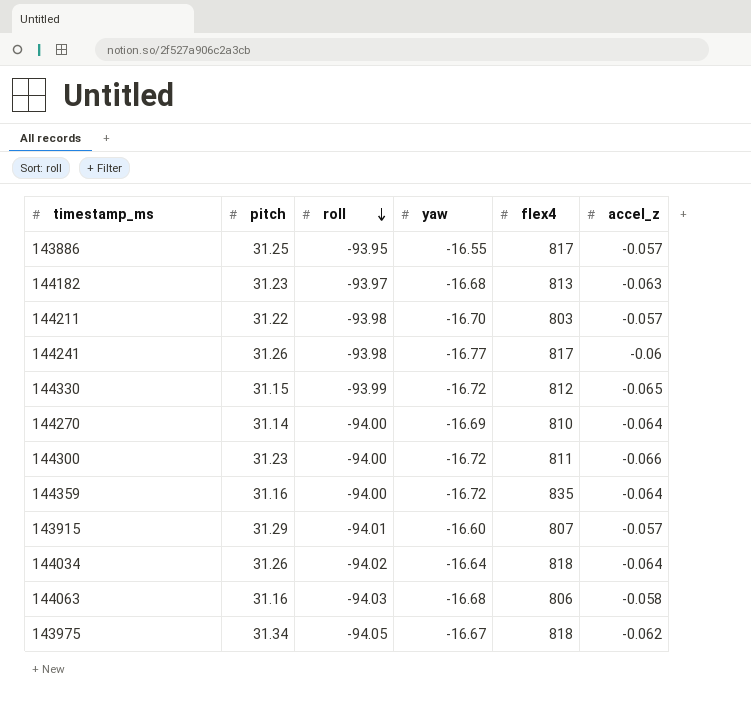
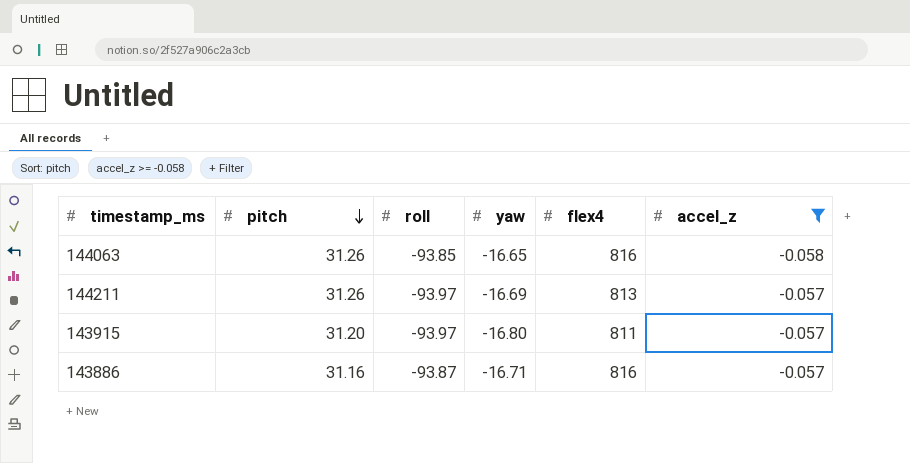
filter: none -> accel_z >= -0.058
row order: roll descending -> pitch descending
144063 | pitch: 31.16 -> 31.26
144063 | roll: -94.03 -> -93.85
144063 | yaw: -16.68 -> -16.65
144063 | flex4: 806 -> 816
144211 | pitch: 31.22 -> 31.26
144211 | roll: -93.98 -> -93.97
144211 | yaw: -16.70 -> -16.69
144211 | flex4: 803 -> 813
143915 | pitch: 31.29 -> 31.20
143915 | roll: -94.01 -> -93.97
143915 | yaw: -16.60 -> -16.80
143915 | flex4: 807 -> 811
143886 | pitch: 31.25 -> 31.16
143886 | roll: -93.95 -> -93.87
143886 | yaw: -16.55 -> -16.71
143886 | flex4: 817 -> 816

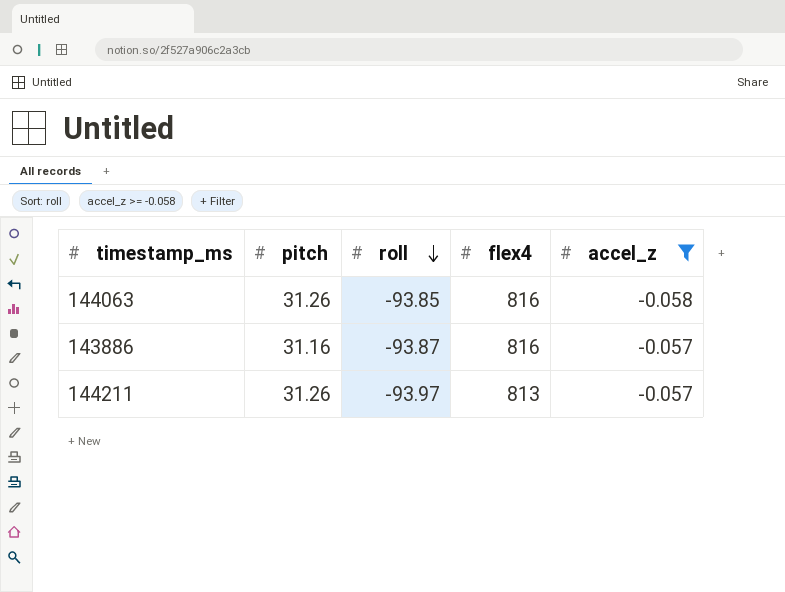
row order: pitch descending -> roll descending
column yaw | position: 4 -> none
row 143915: 31.20 | -93.97 | -16.80 | 811 | -0.057 -> none

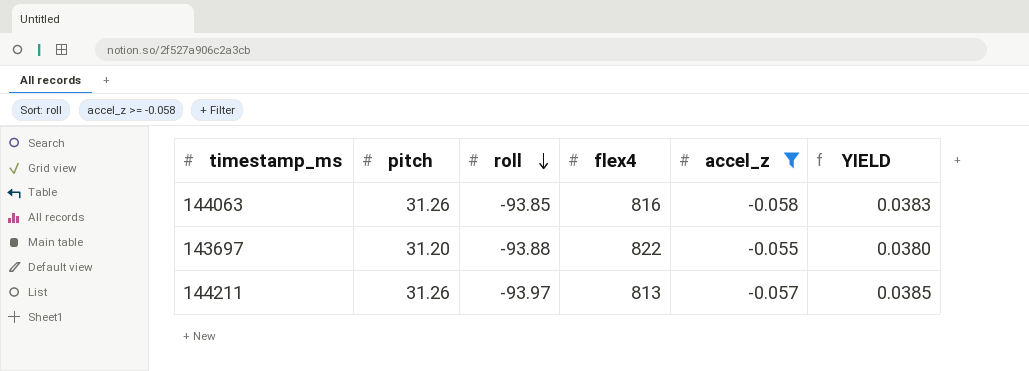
column YIELD | formula: none -> [pitch] / [flex4]
row 143886: 31.16 | -93.87 | 816 | -0.057 -> none
row 143697: none -> 31.20 | -93.88 | 822 | -0.055 | 0.0380

